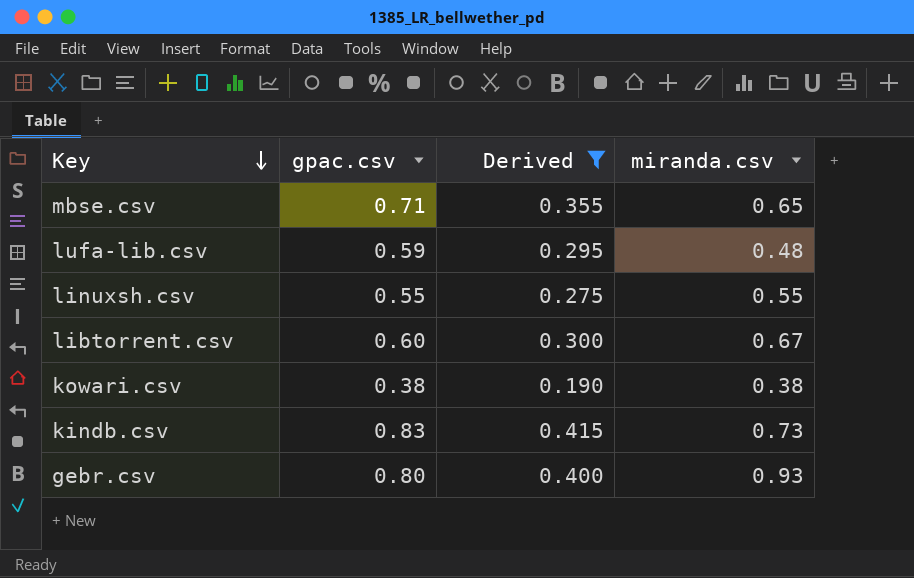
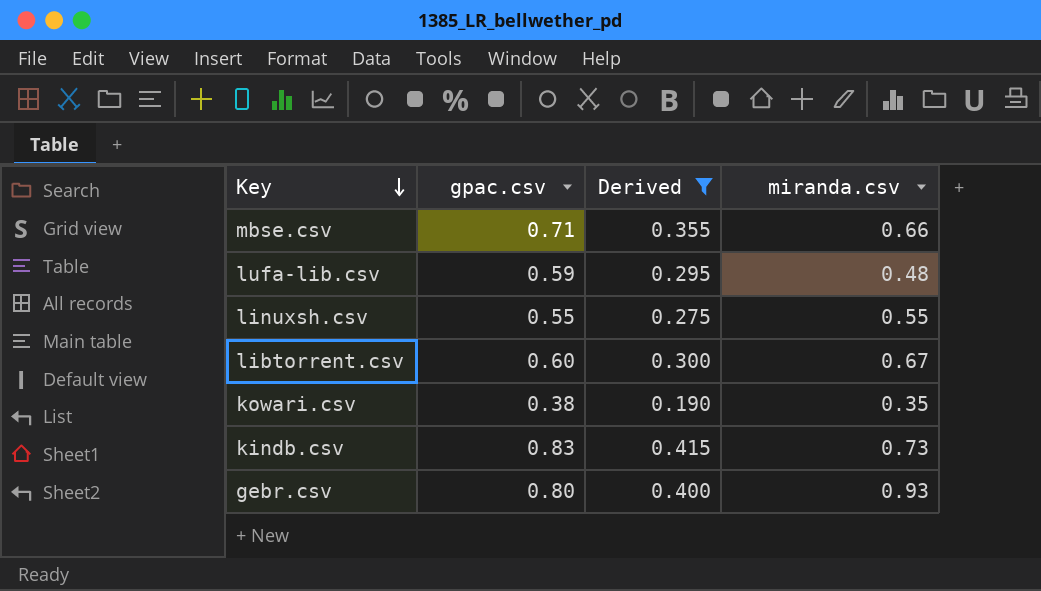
mbse.csv | miranda.csv: 0.65 -> 0.66
kowari.csv | miranda.csv: 0.38 -> 0.35

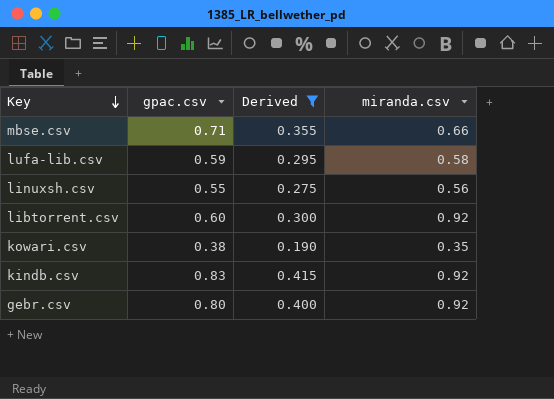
lufa-lib.csv | miranda.csv: 0.48 -> 0.58
linuxsh.csv | miranda.csv: 0.55 -> 0.56
libtorrent.csv | miranda.csv: 0.67 -> 0.92
kindb.csv | miranda.csv: 0.73 -> 0.92
gebr.csv | miranda.csv: 0.93 -> 0.92

